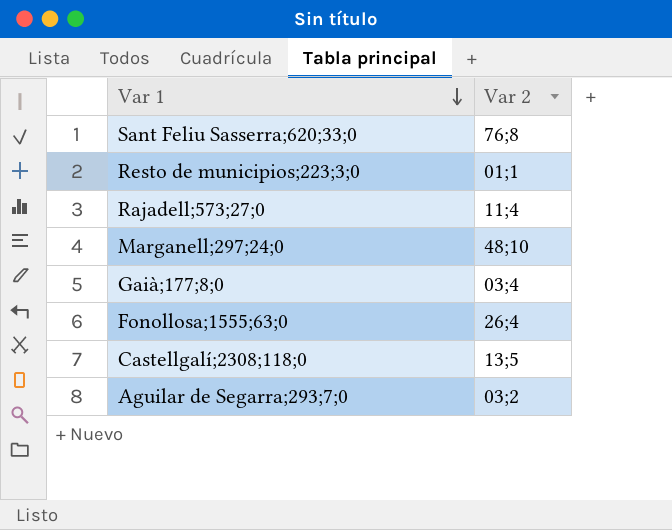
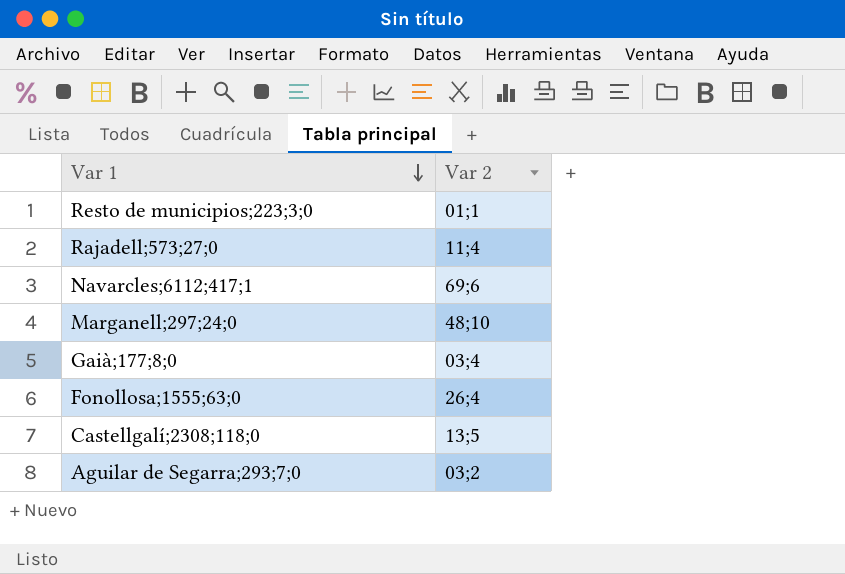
row Sant Feliu Sasserra;620;33;0: 76;8 -> none
row Navarcles;6112;417;1: none -> 69;6

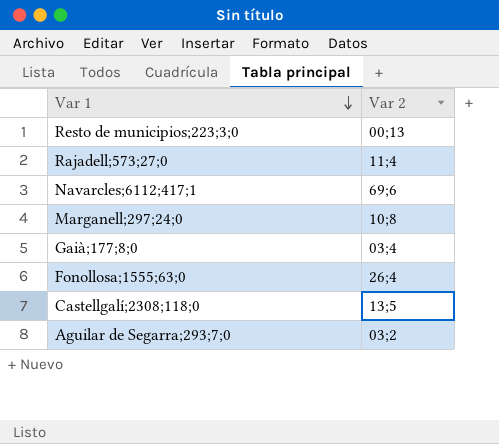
Resto de municipios;223;3;0 | Var 2: 01;1 -> 00;13
Marganell;297;24;0 | Var 2: 48;10 -> 10;8

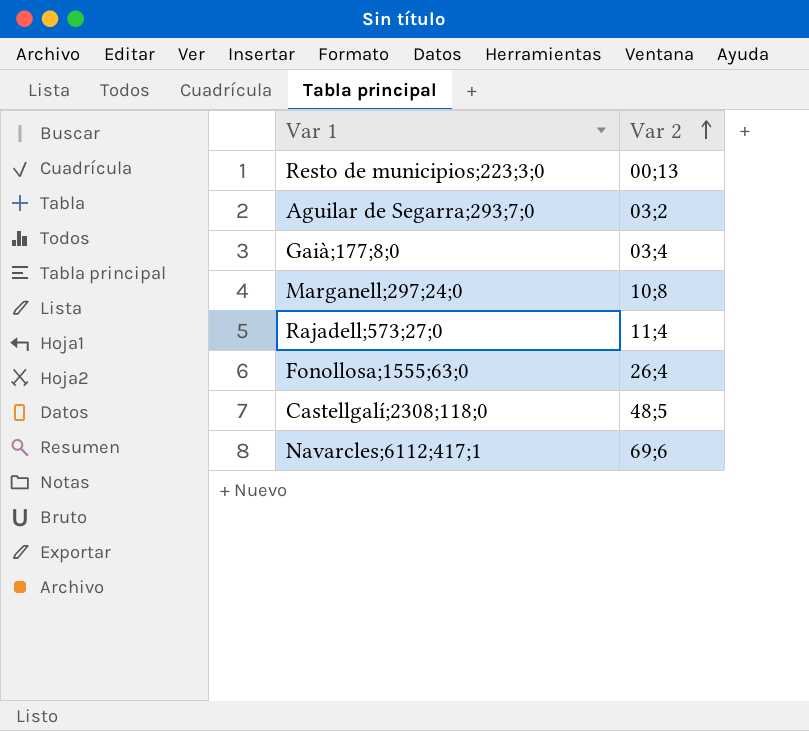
row order: Var 1 descending -> Var 2 ascending
Castellgalí;2308;118;0 | Var 2: 13;5 -> 48;5

